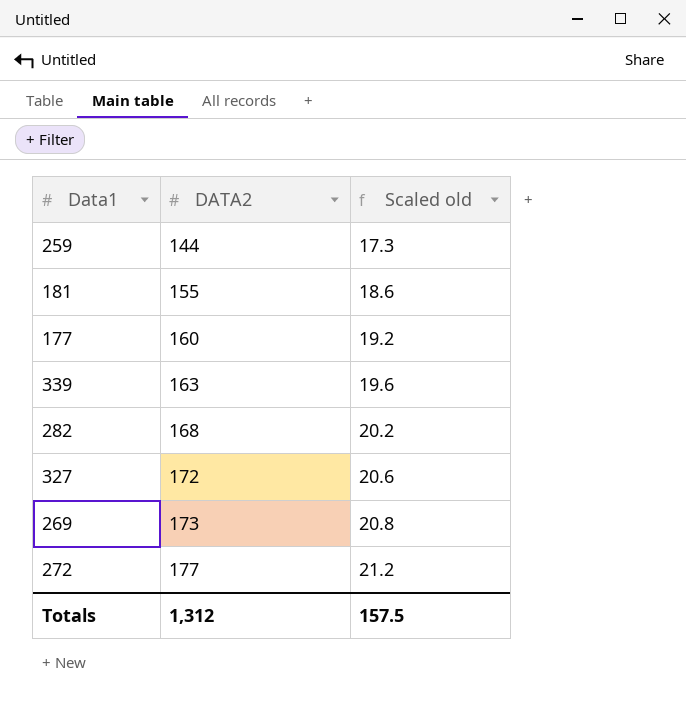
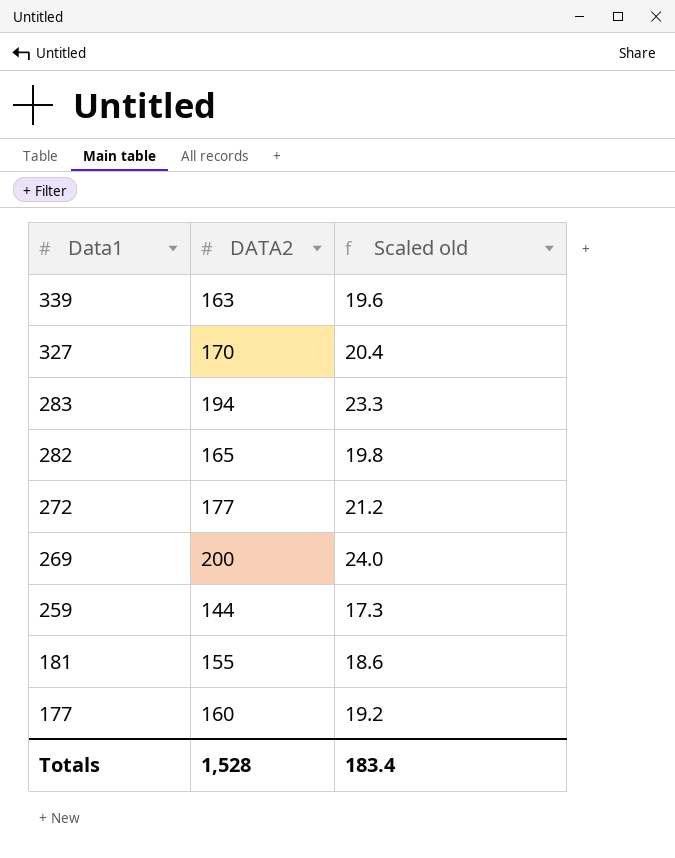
row order: DATA2 ascending -> Data1 descending
327 | DATA2: 172 -> 170
327 | Scaled old: 20.6 -> 20.4
row 283: none -> 194 | 23.3
282 | DATA2: 168 -> 165
282 | Scaled old: 20.2 -> 19.8
269 | DATA2: 173 -> 200
269 | Scaled old: 20.8 -> 24.0
Totals | DATA2: 1,312 -> 1,528
Totals | Scaled old: 157.5 -> 183.4

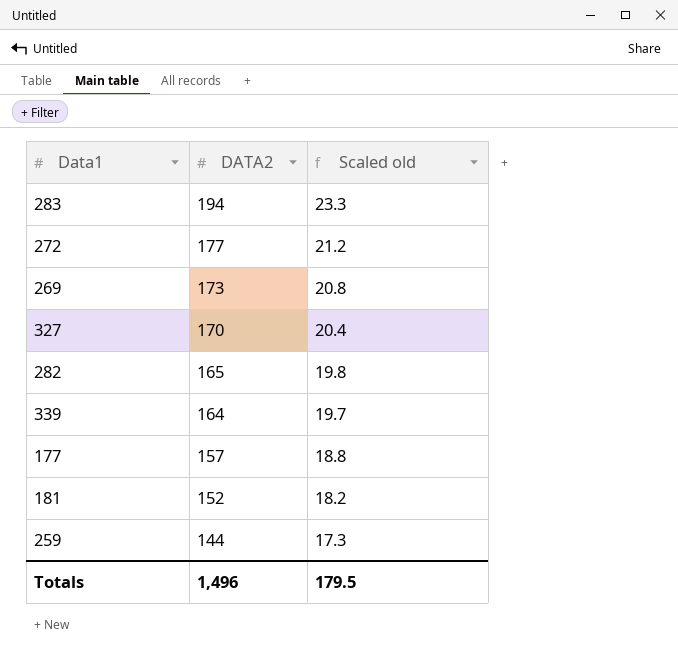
row order: Data1 descending -> DATA2 descending
269 | DATA2: 200 -> 173
269 | Scaled old: 24.0 -> 20.8
339 | DATA2: 163 -> 164
339 | Scaled old: 19.6 -> 19.7
177 | DATA2: 160 -> 157
177 | Scaled old: 19.2 -> 18.8
181 | DATA2: 155 -> 152
181 | Scaled old: 18.6 -> 18.2
Totals | DATA2: 1,528 -> 1,496
Totals | Scaled old: 183.4 -> 179.5

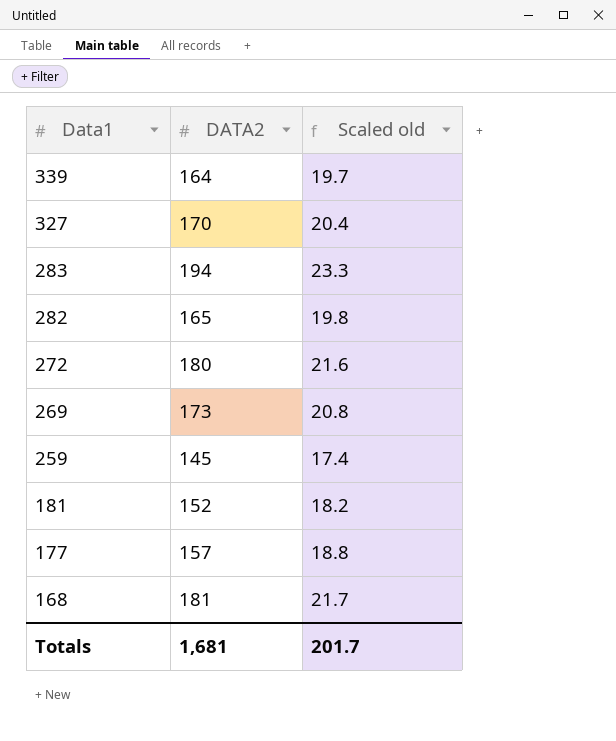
row order: DATA2 descending -> Data1 descending
272 | DATA2: 177 -> 180
272 | Scaled old: 21.2 -> 21.6
259 | DATA2: 144 -> 145
259 | Scaled old: 17.3 -> 17.4
row 168: none -> 181 | 21.7
Totals | DATA2: 1,496 -> 1,681
Totals | Scaled old: 179.5 -> 201.7

